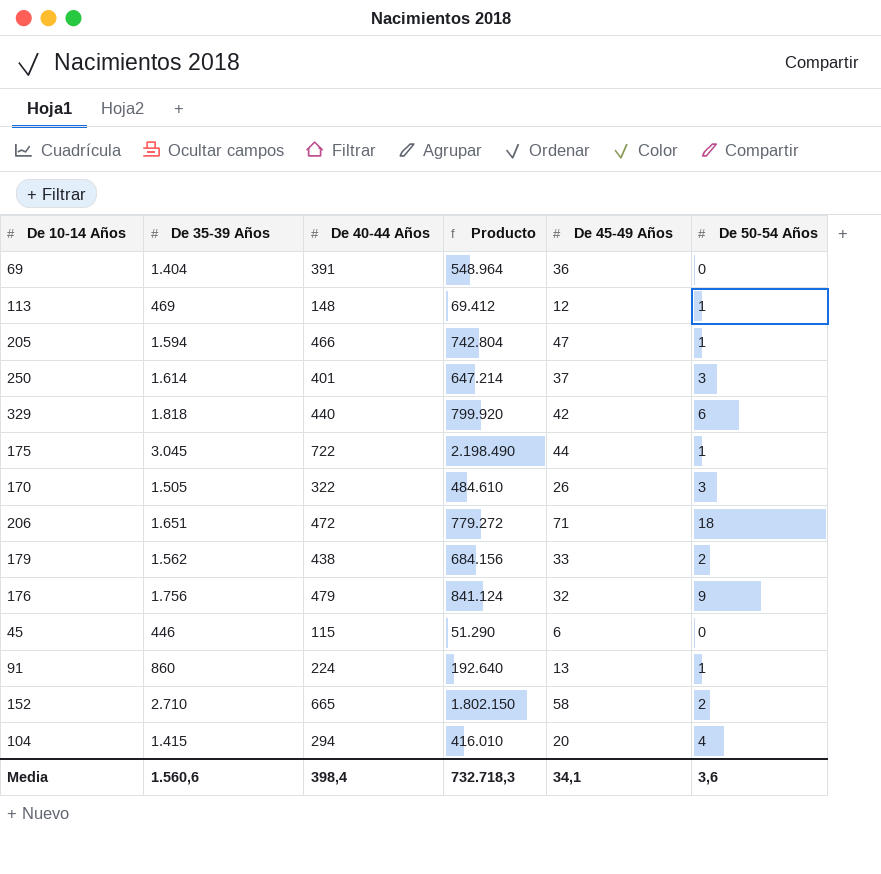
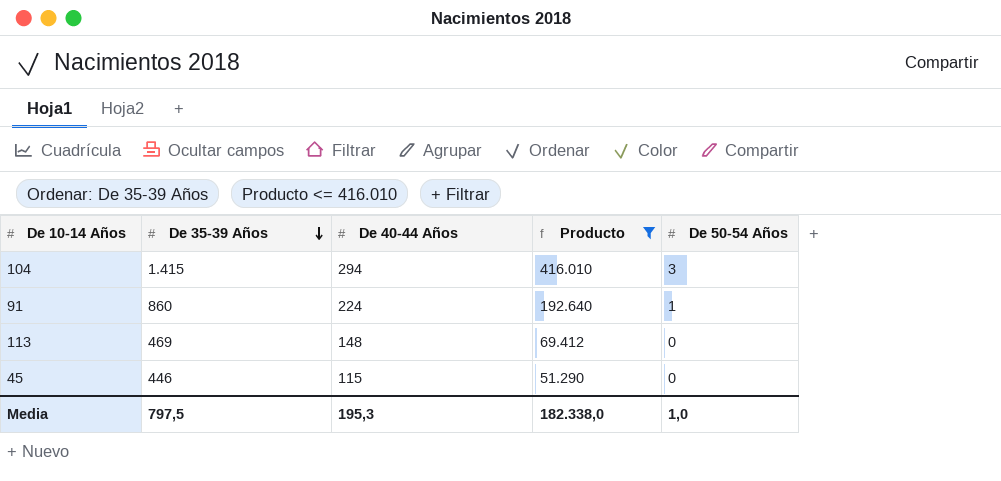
filter: none -> Producto <= 416.010
row order: none -> De 35-39 Años descending
column De 45-49 Años | position: 5 -> none
104 | De 50-54 Años: 4 -> 3
113 | De 50-54 Años: 1 -> 0
Media | De 35-39 Años: 1.560,6 -> 797,5
Media | De 40-44 Años: 398,4 -> 195,3
Media | Producto: 732.718,3 -> 182.338,0
Media | De 50-54 Años: 3,6 -> 1,0

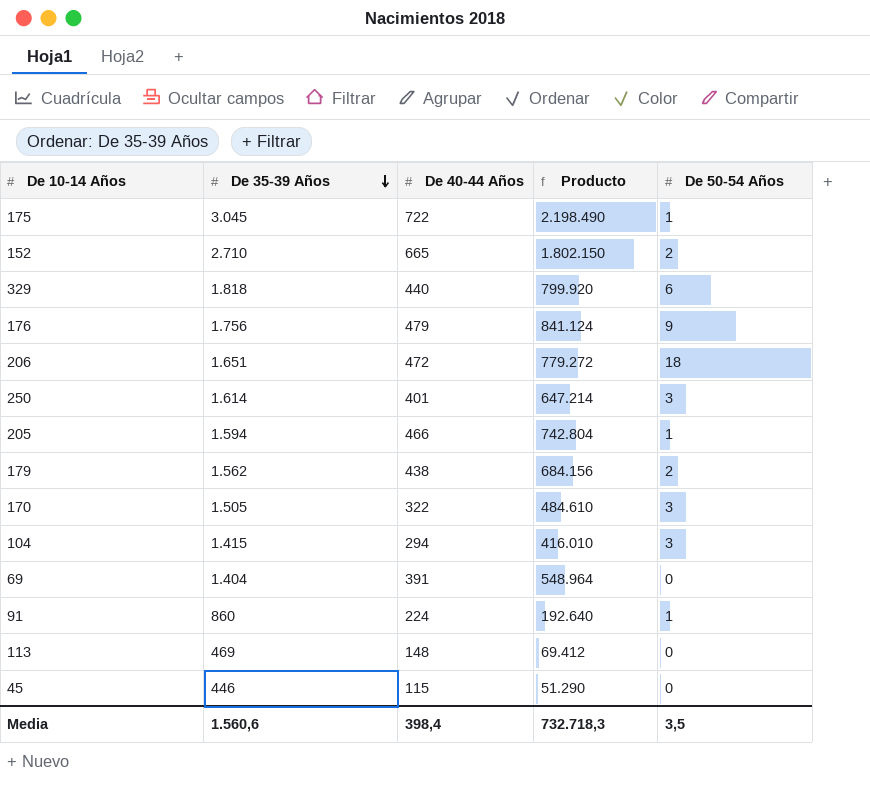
filter: Producto <= 416.010 -> none
Media | De 35-39 Años: 797,5 -> 1.560,6
Media | De 40-44 Años: 195,3 -> 398,4
Media | Producto: 182.338,0 -> 732.718,3
Media | De 50-54 Años: 1,0 -> 3,5

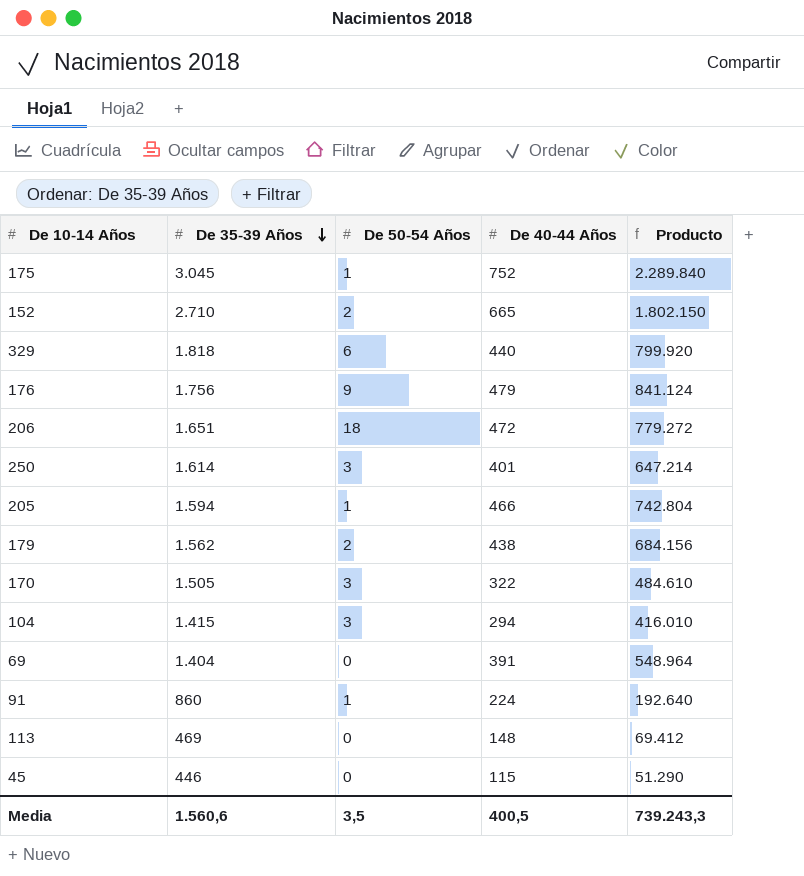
column De 50-54 Años | position: 5 -> 3
175 | De 40-44 Años: 722 -> 752
175 | Producto: 2.198.490 -> 2.289.840
Media | De 40-44 Años: 398,4 -> 400,5
Media | Producto: 732.718,3 -> 739.243,3

